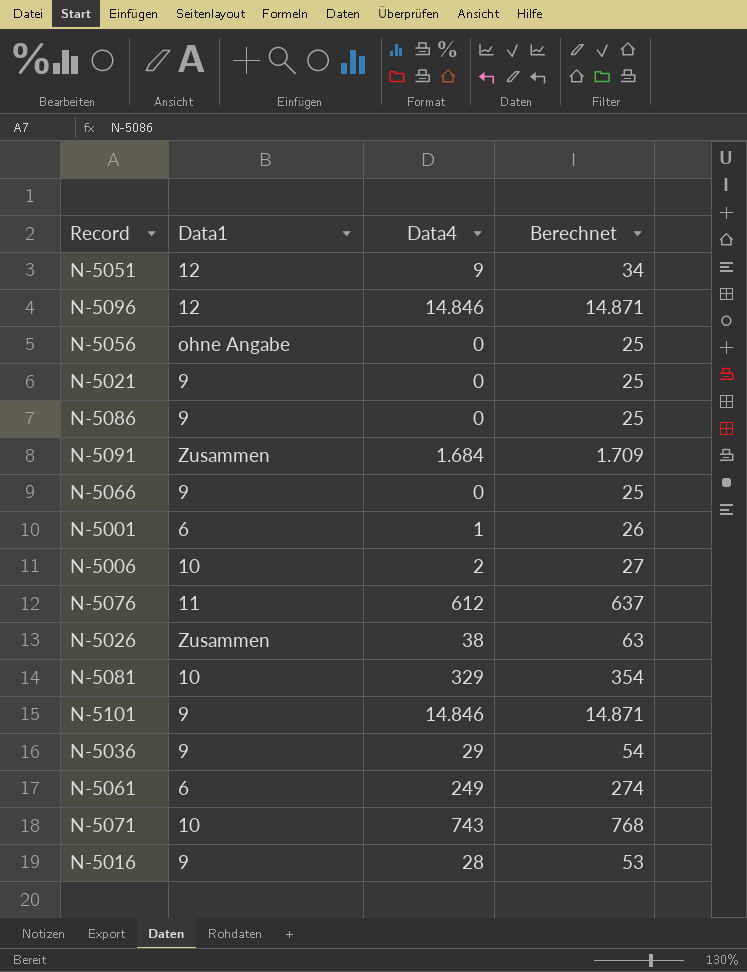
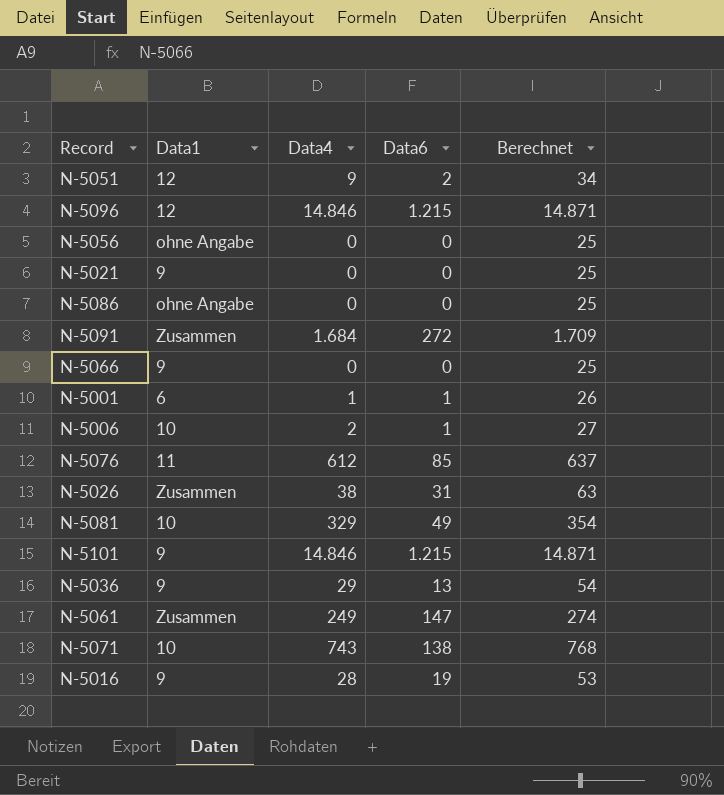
column Data6 | position: none -> 4
N-5086 | Data1: 9 -> ohne Angabe
N-5061 | Data1: 6 -> Zusammen

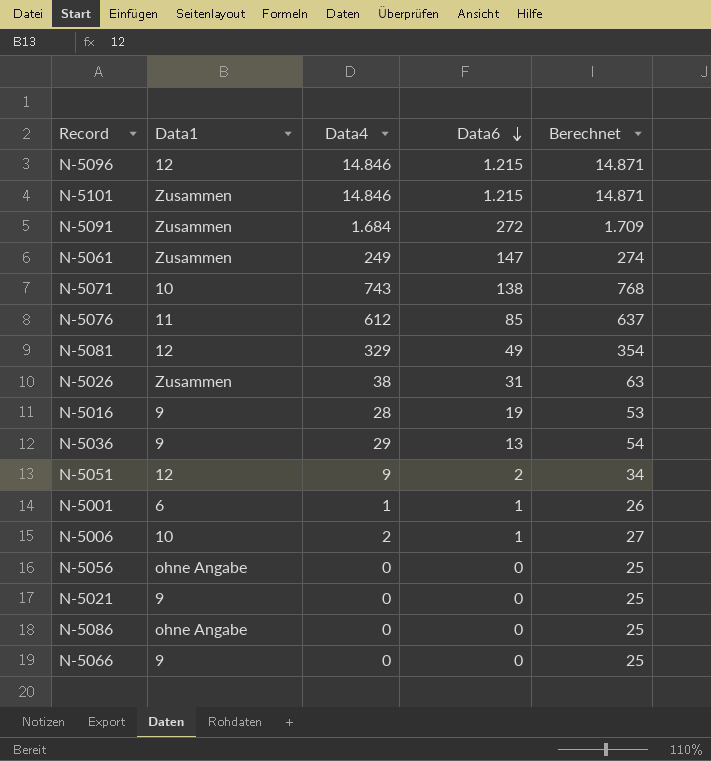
row order: none -> Data6 descending
N-5101 | Data1: 9 -> Zusammen
N-5081 | Data1: 10 -> 12

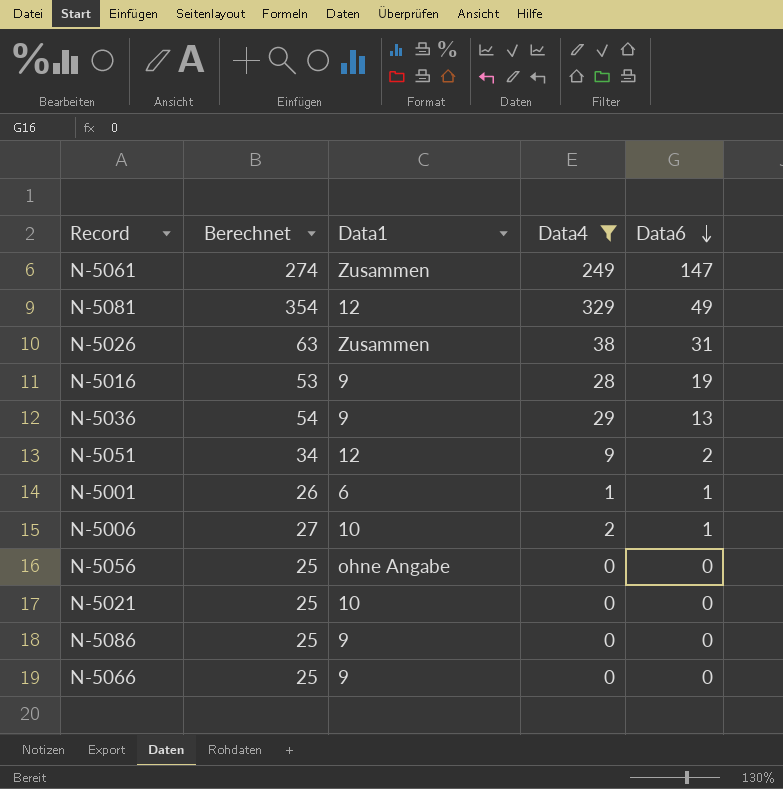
filter: none -> Data4 <= 329
column Berechnet | position: 5 -> 2
N-5021 | Data1: 9 -> 10
N-5086 | Data1: ohne Angabe -> 9

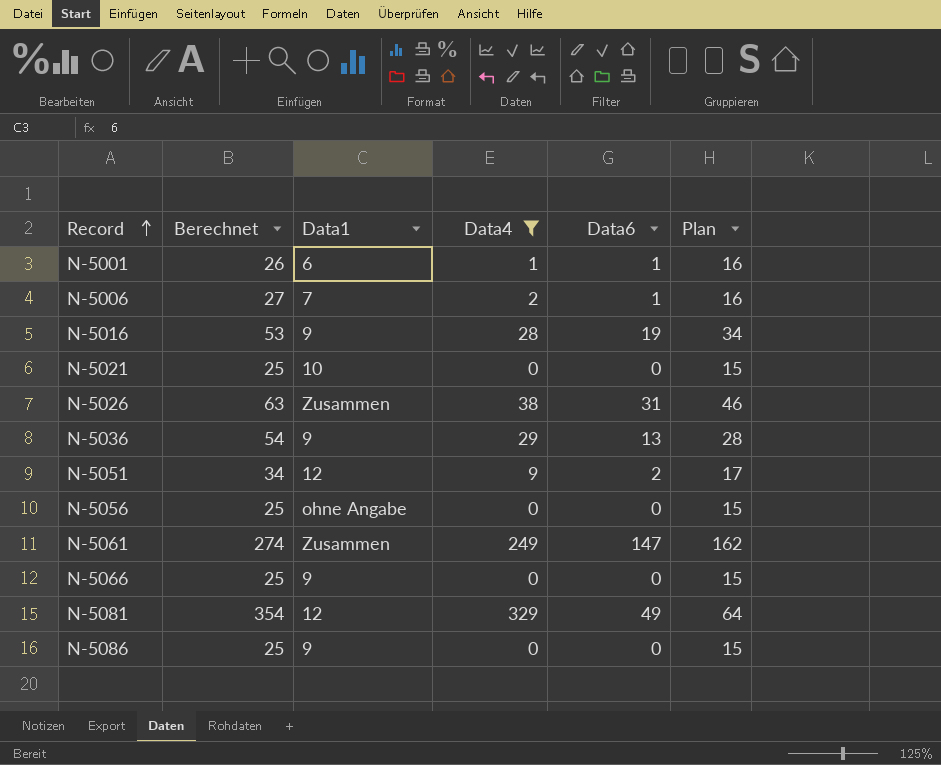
row order: Data6 descending -> Record ascending
column Plan | formula: none -> [Data6] + 15
N-5006 | Data1: 10 -> 7

